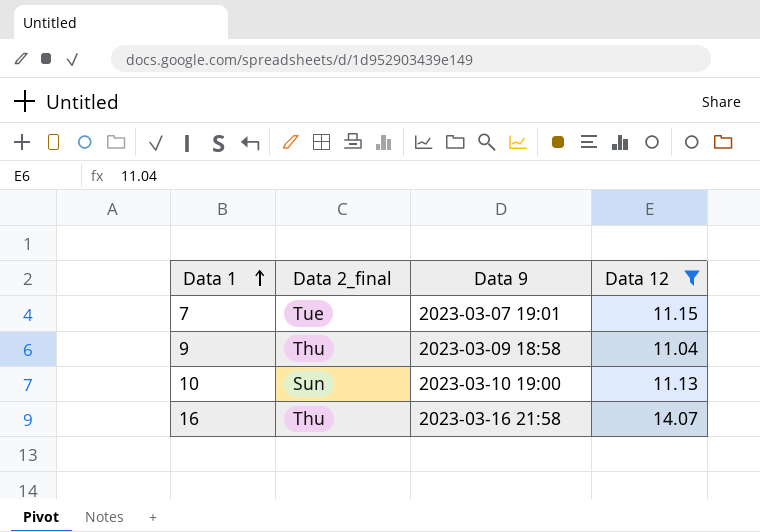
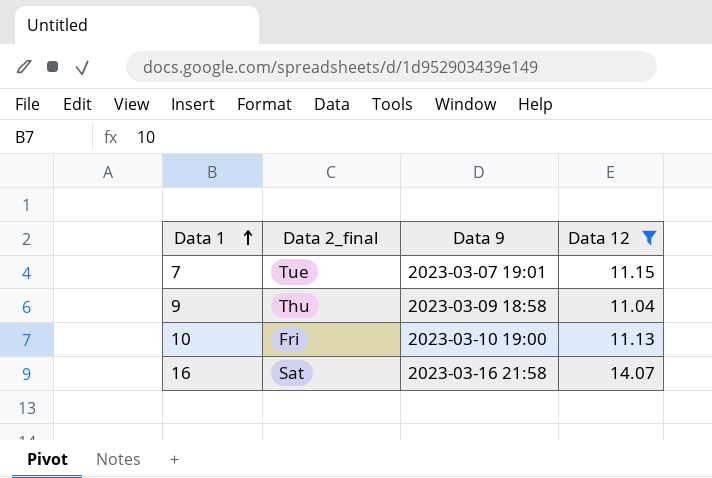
10 | Data 2_final: Sun -> Fri
16 | Data 2_final: Thu -> Sat

